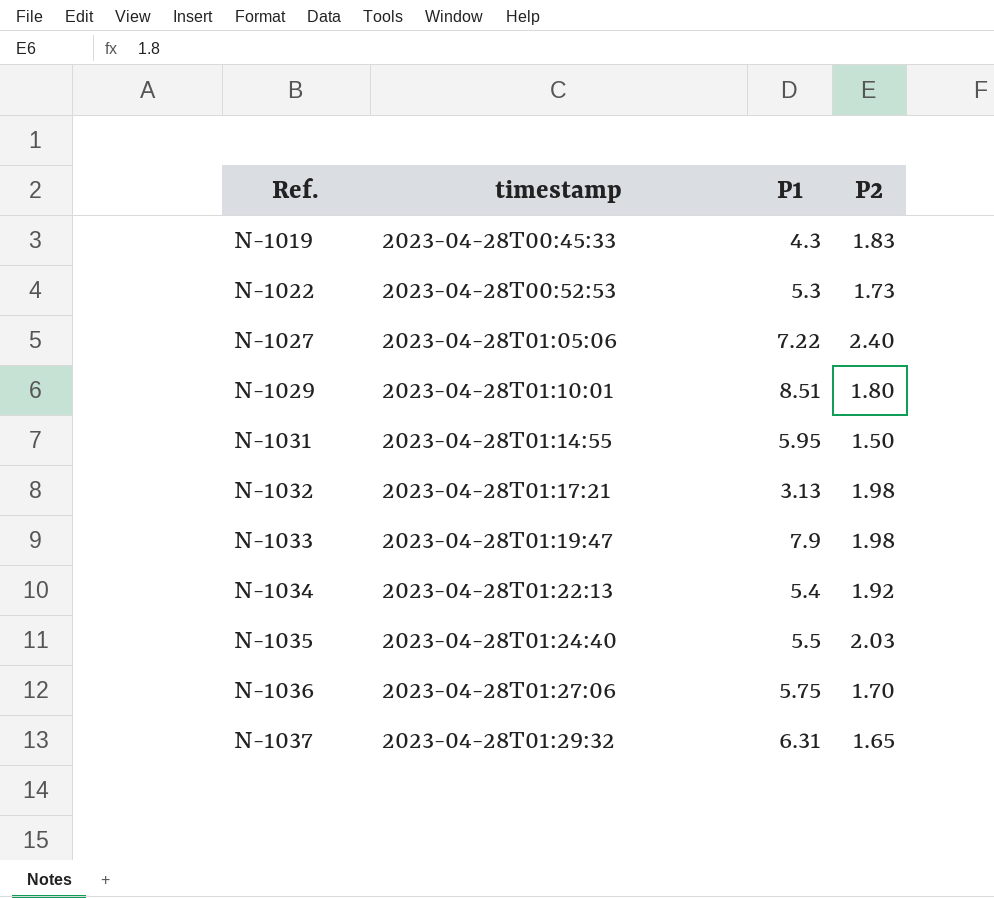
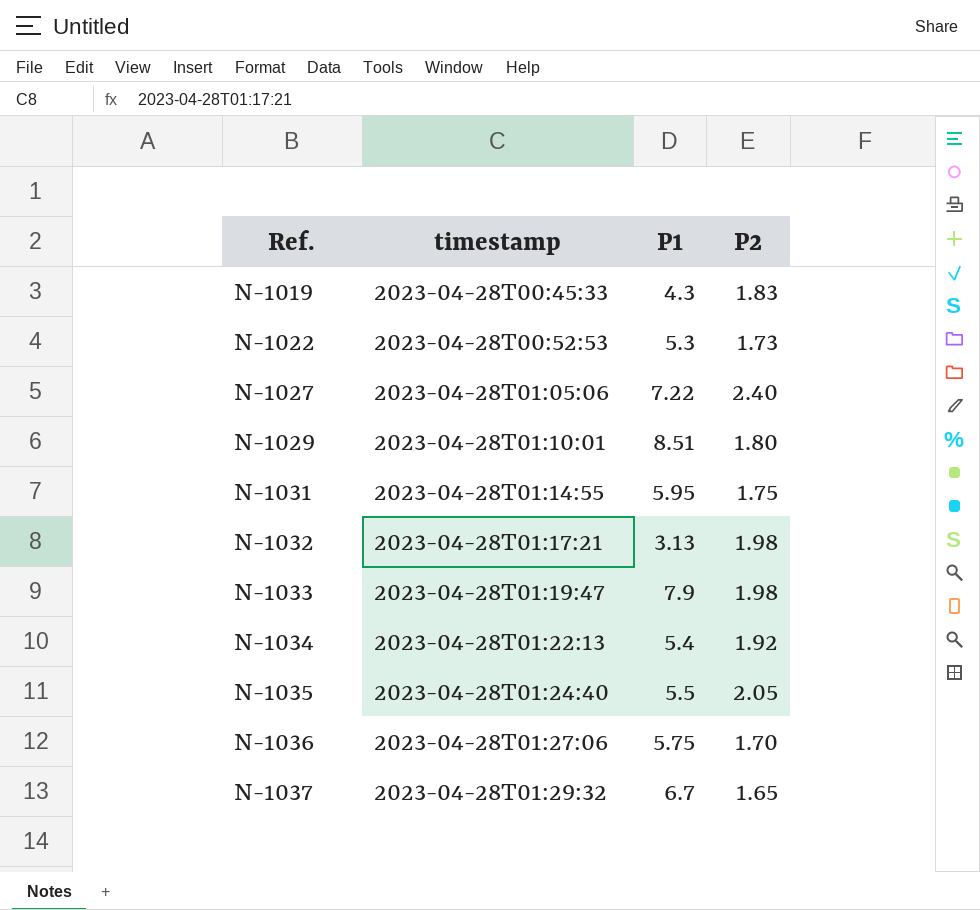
N-1031 | P2: 1.50 -> 1.75
N-1035 | P2: 2.03 -> 2.05
N-1037 | P1: 6.31 -> 6.7

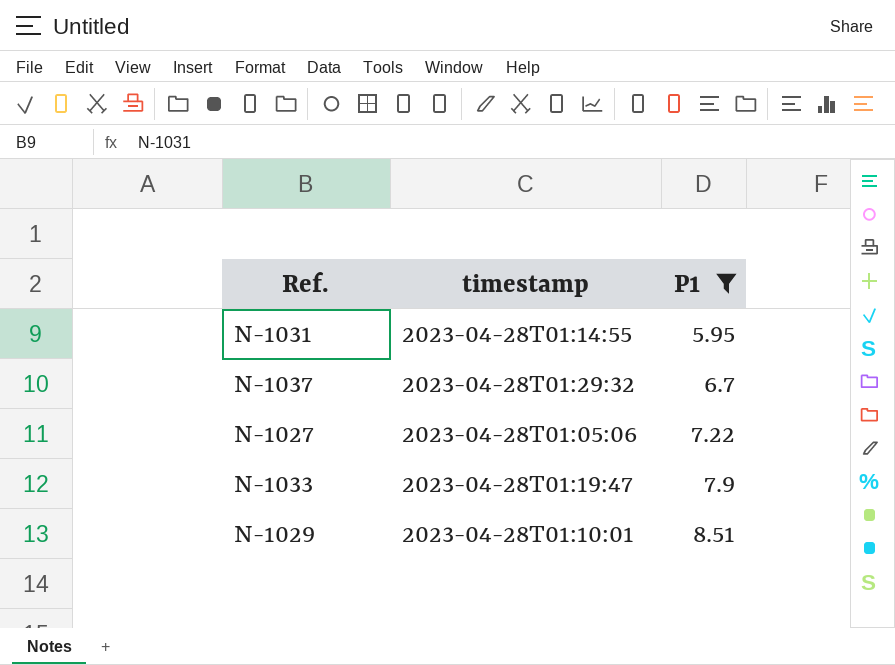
filter: none -> P1 >= 5.95
row order: Ref. ascending -> P1 ascending
column P2 | position: 4 -> none

